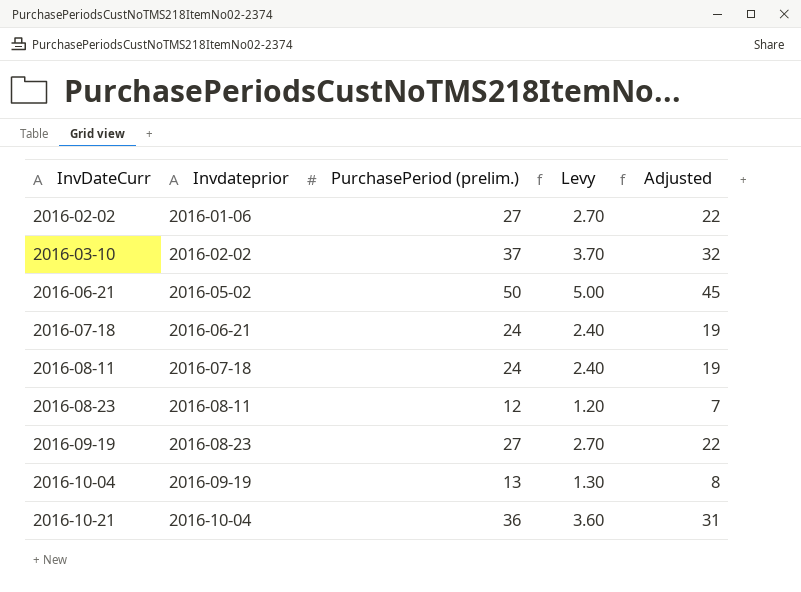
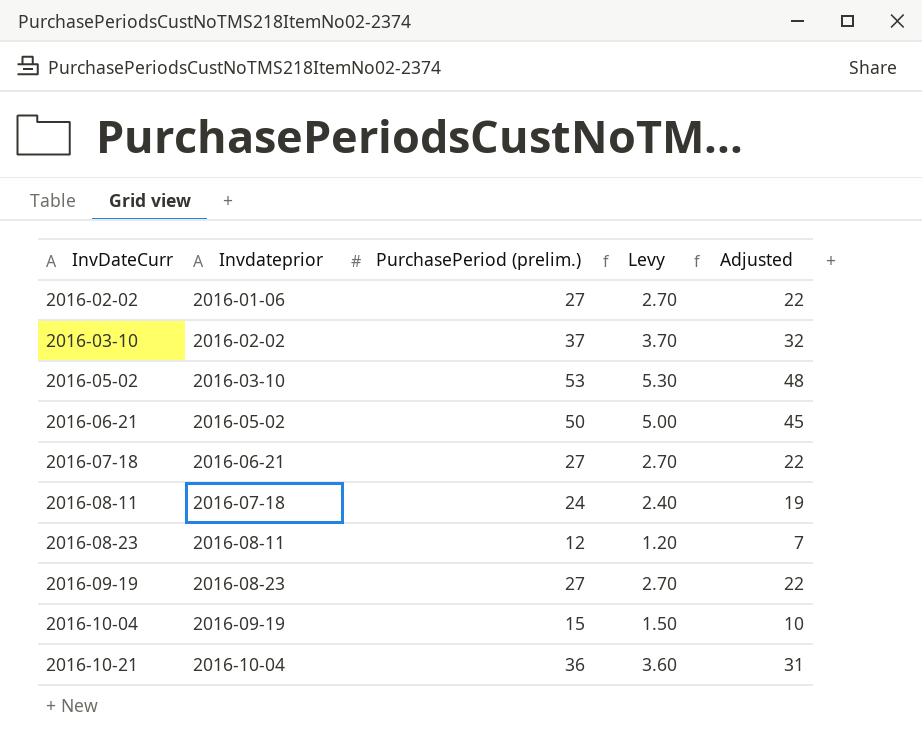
row 2016-05-02: none -> 2016-03-10 | 53 | 5.30 | 48
2016-07-18 | PurchasePeriod (prelim.): 24 -> 27
2016-07-18 | Levy: 2.40 -> 2.70
2016-07-18 | Adjusted: 19 -> 22
2016-10-04 | PurchasePeriod (prelim.): 13 -> 15
2016-10-04 | Levy: 1.30 -> 1.50
2016-10-04 | Adjusted: 8 -> 10

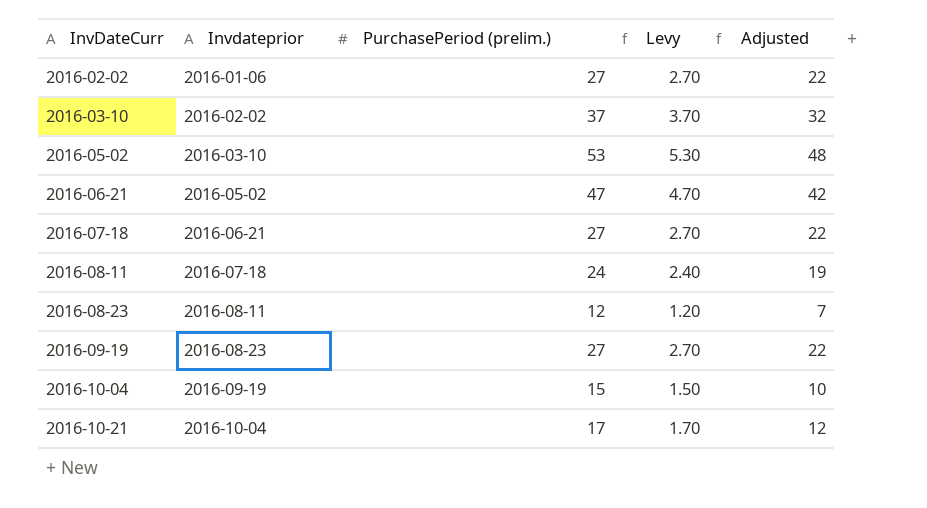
2016-06-21 | PurchasePeriod (prelim.): 50 -> 47
2016-06-21 | Levy: 5.00 -> 4.70
2016-06-21 | Adjusted: 45 -> 42
2016-10-21 | PurchasePeriod (prelim.): 36 -> 17
2016-10-21 | Levy: 3.60 -> 1.70
2016-10-21 | Adjusted: 31 -> 12

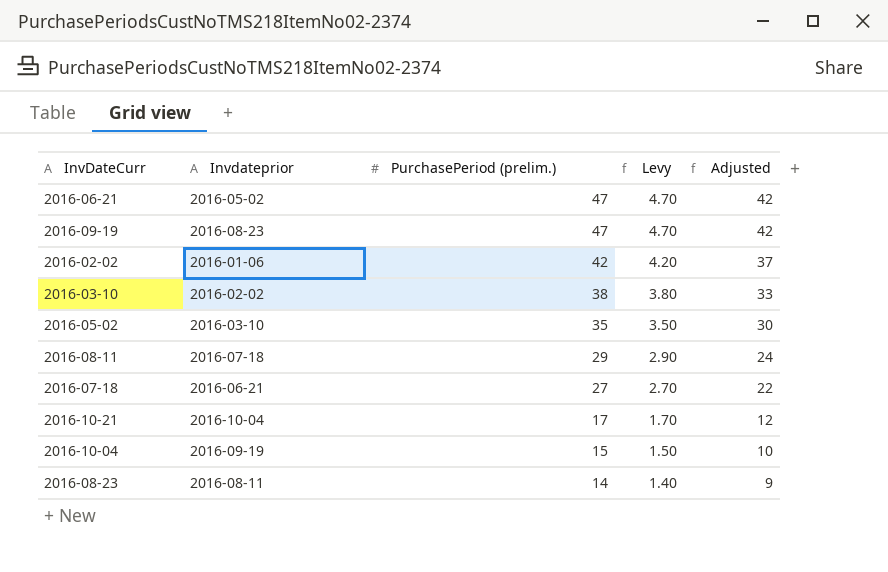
row order: InvDateCurr ascending -> PurchasePeriod (prelim.) descending
2016-09-19 | PurchasePeriod (prelim.): 27 -> 47
2016-09-19 | Levy: 2.70 -> 4.70
2016-09-19 | Adjusted: 22 -> 42
2016-02-02 | PurchasePeriod (prelim.): 27 -> 42
2016-02-02 | Levy: 2.70 -> 4.20
2016-02-02 | Adjusted: 22 -> 37
2016-03-10 | PurchasePeriod (prelim.): 37 -> 38
2016-03-10 | Levy: 3.70 -> 3.80
2016-03-10 | Adjusted: 32 -> 33
2016-05-02 | PurchasePeriod (prelim.): 53 -> 35
2016-05-02 | Levy: 5.30 -> 3.50
2016-05-02 | Adjusted: 48 -> 30
2016-08-11 | PurchasePeriod (prelim.): 24 -> 29
2016-08-11 | Levy: 2.40 -> 2.90
2016-08-11 | Adjusted: 19 -> 24
2016-08-23 | PurchasePeriod (prelim.): 12 -> 14
2016-08-23 | Levy: 1.20 -> 1.40
2016-08-23 | Adjusted: 7 -> 9

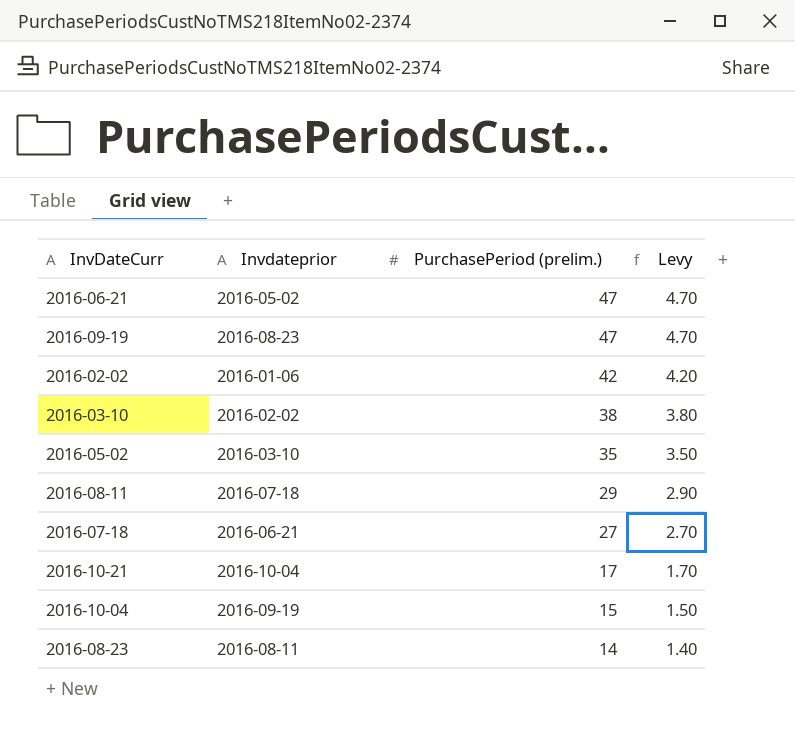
column Adjusted | formula: [PurchasePeriod (prelim.)] - 5 -> none

